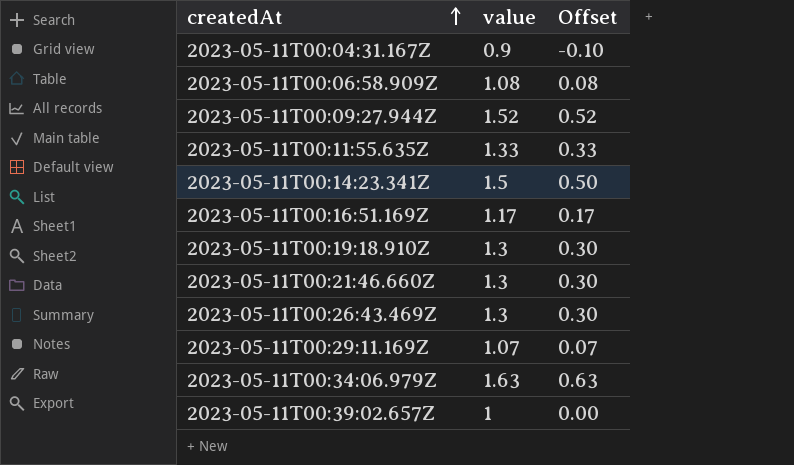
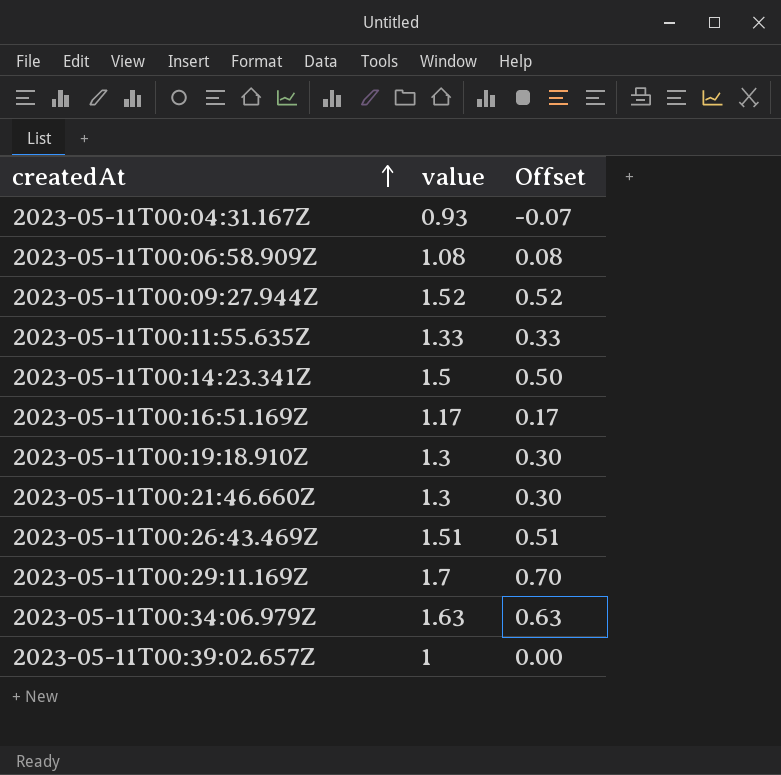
2023-05-11T00:04:31.167Z | value: 0.9 -> 0.93
2023-05-11T00:04:31.167Z | Offset: -0.10 -> -0.07
2023-05-11T00:26:43.469Z | value: 1.3 -> 1.51
2023-05-11T00:26:43.469Z | Offset: 0.30 -> 0.51
2023-05-11T00:29:11.169Z | value: 1.07 -> 1.7
2023-05-11T00:29:11.169Z | Offset: 0.07 -> 0.70

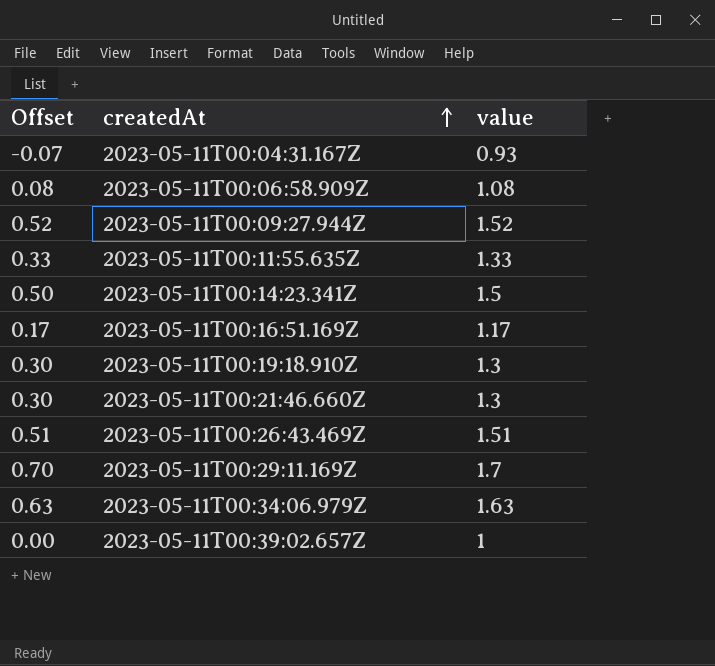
column Offset | position: 3 -> 1

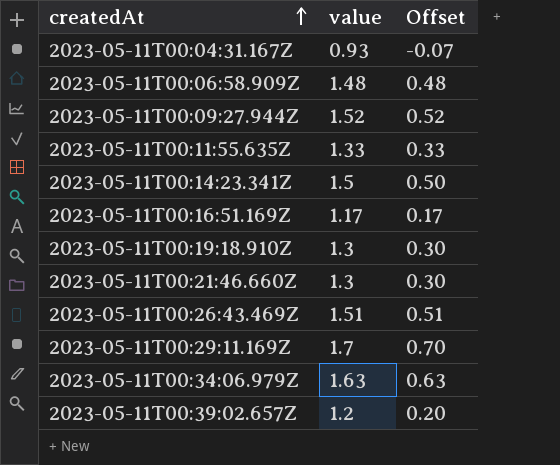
column Offset | position: 1 -> 3
2023-05-11T00:06:58.909Z | value: 1.08 -> 1.48
2023-05-11T00:06:58.909Z | Offset: 0.08 -> 0.48
2023-05-11T00:39:02.657Z | value: 1 -> 1.2
2023-05-11T00:39:02.657Z | Offset: 0.00 -> 0.20

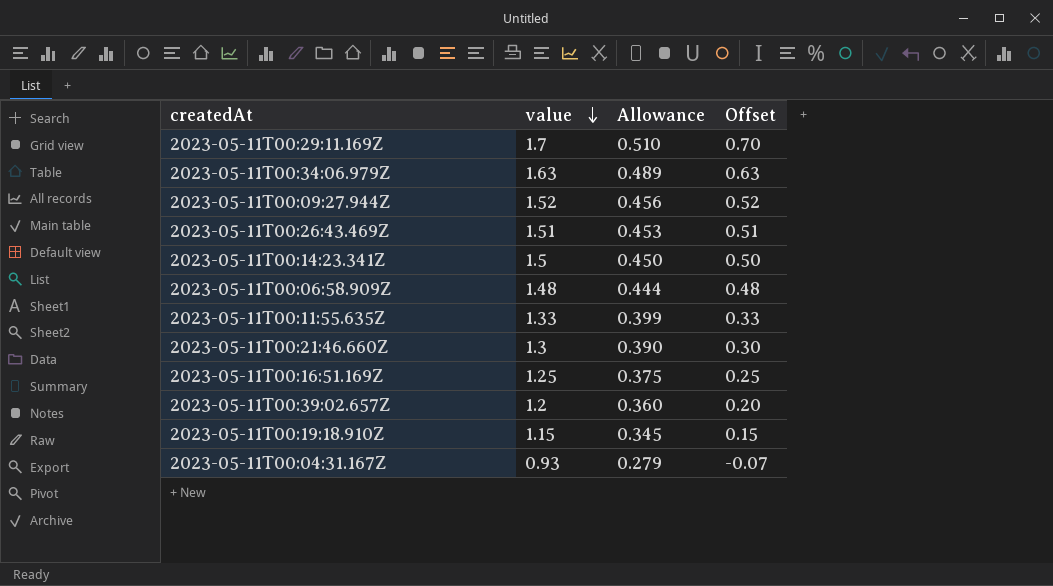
row order: createdAt ascending -> value descending
column Allowance | formula: none -> [value] * 0.3
2023-05-11T00:16:51.169Z | value: 1.17 -> 1.25
2023-05-11T00:16:51.169Z | Offset: 0.17 -> 0.25
2023-05-11T00:19:18.910Z | value: 1.3 -> 1.15
2023-05-11T00:19:18.910Z | Offset: 0.30 -> 0.15

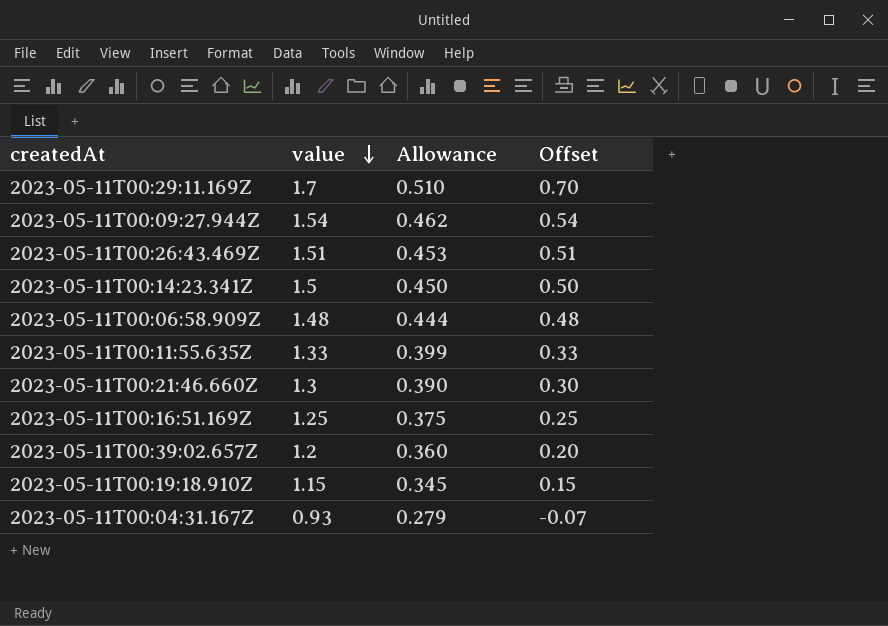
row 2023-05-11T00:34:06.979Z: 1.63 | 0.489 | 0.63 -> none
2023-05-11T00:09:27.944Z | value: 1.52 -> 1.54
2023-05-11T00:09:27.944Z | Allowance: 0.456 -> 0.462
2023-05-11T00:09:27.944Z | Offset: 0.52 -> 0.54

